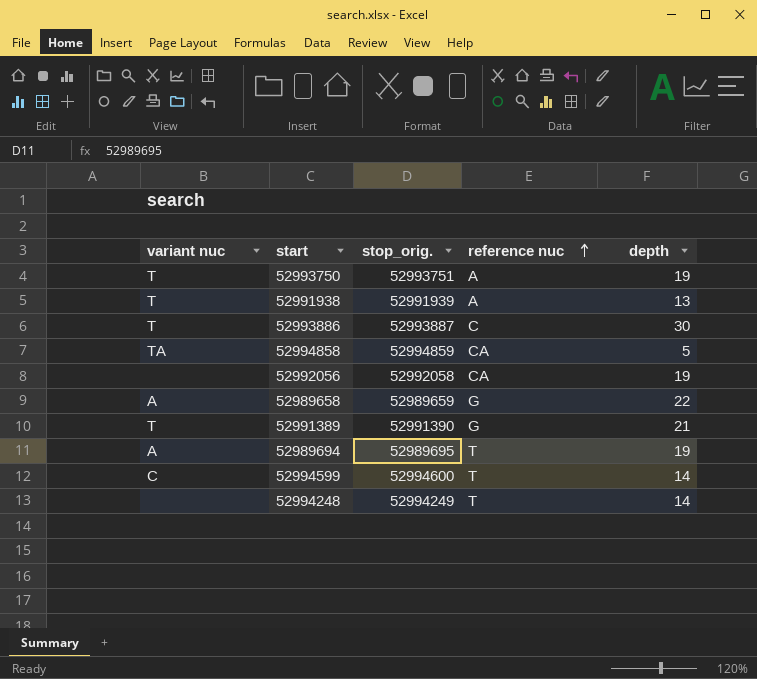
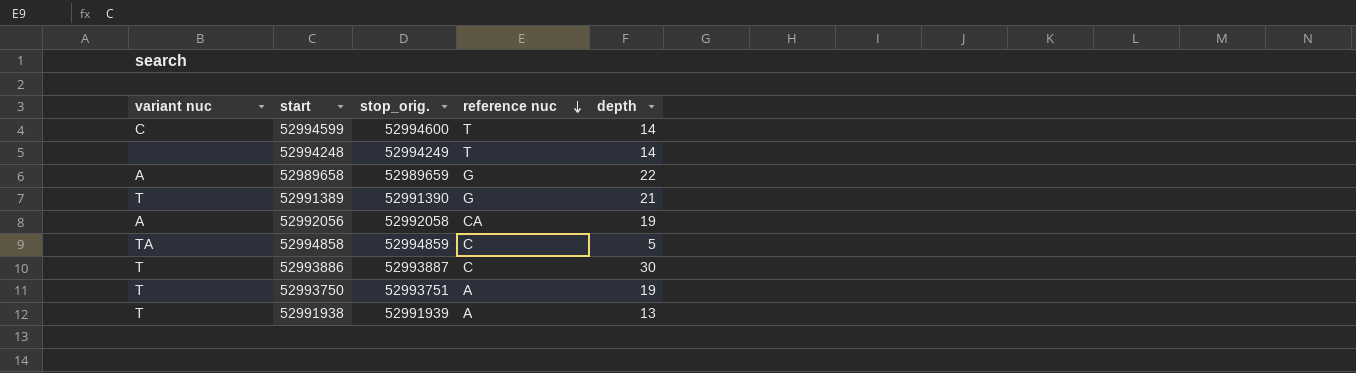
row order: reference nuc ascending -> reference nuc descending
row 52989694: A | 52989695 | T | 19 -> none
52992056 | variant nuc: none -> A
52994858 | reference nuc: CA -> C

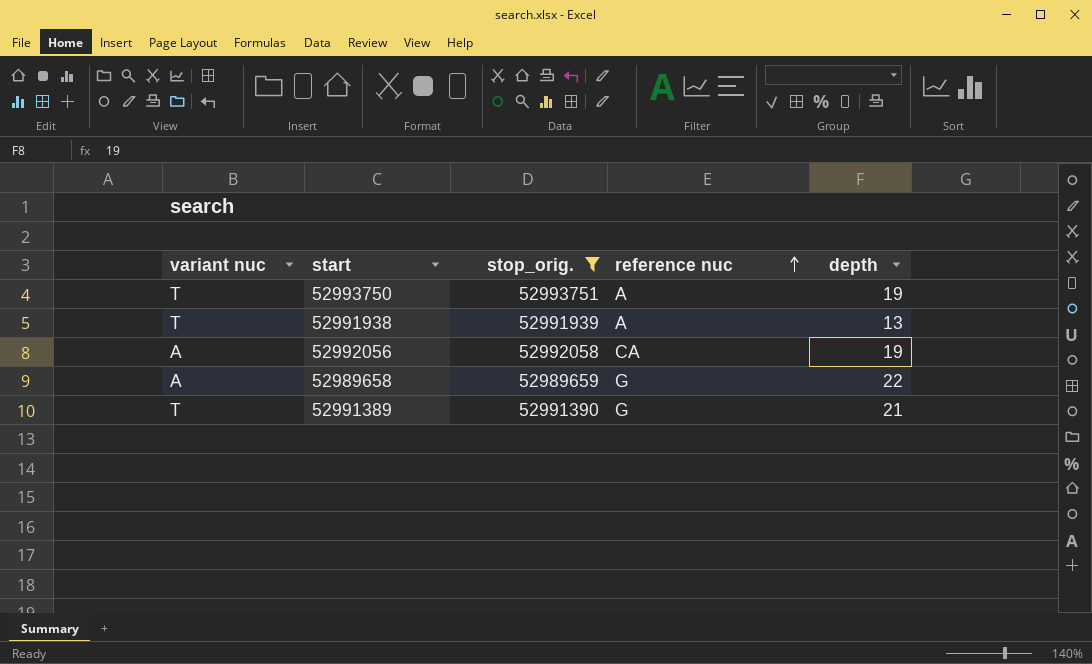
filter: none -> stop_orig. <= 52993751
row order: reference nuc descending -> reference nuc ascending

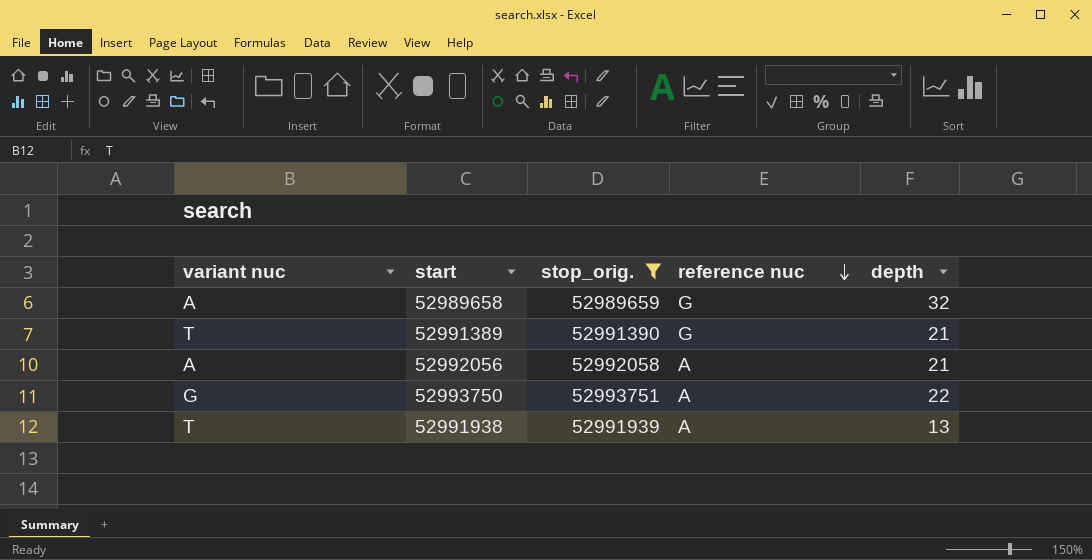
row order: reference nuc ascending -> reference nuc descending
52989658 | depth: 22 -> 32
52992056 | reference nuc: CA -> A
52992056 | depth: 19 -> 21
52993750 | variant nuc: T -> G
52993750 | depth: 19 -> 22

